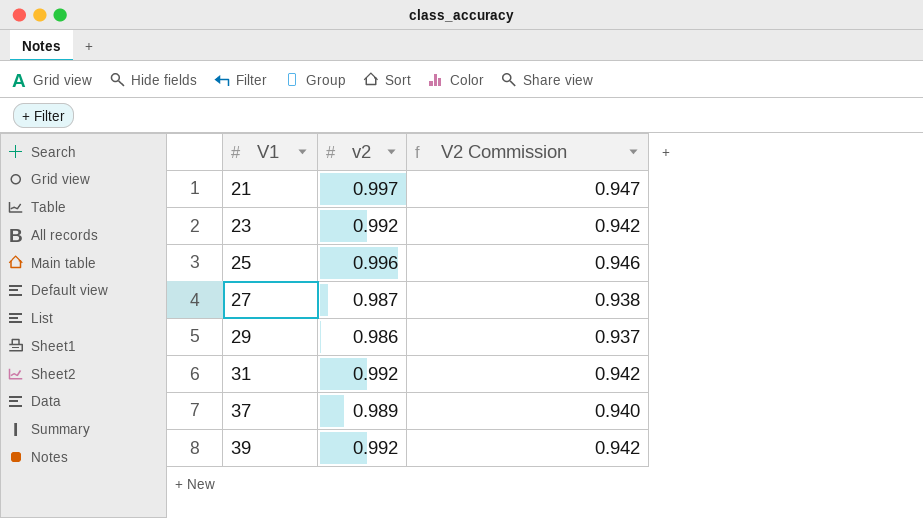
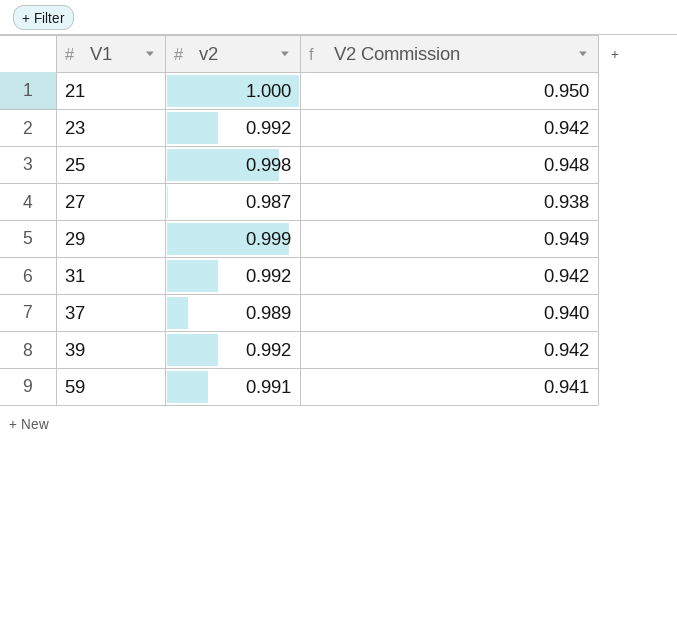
21 | v2: 0.997 -> 1.000
21 | V2 Commission: 0.947 -> 0.950
25 | v2: 0.996 -> 0.998
25 | V2 Commission: 0.946 -> 0.948
29 | v2: 0.986 -> 0.999
29 | V2 Commission: 0.937 -> 0.949
row 59: none -> 0.991 | 0.941

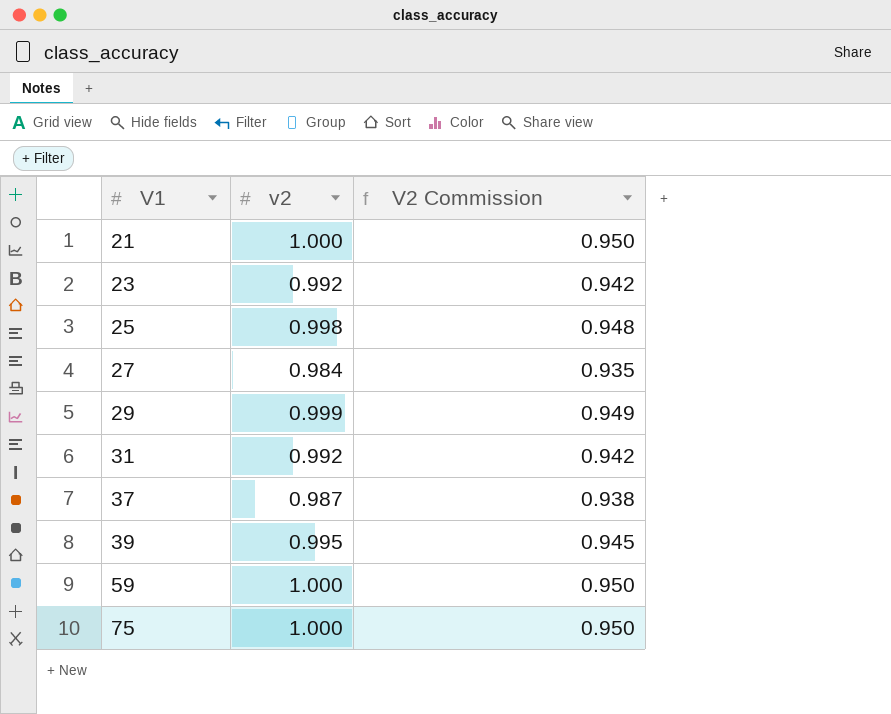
27 | v2: 0.987 -> 0.984
27 | V2 Commission: 0.938 -> 0.935
37 | v2: 0.989 -> 0.987
37 | V2 Commission: 0.940 -> 0.938
39 | v2: 0.992 -> 0.995
39 | V2 Commission: 0.942 -> 0.945
59 | v2: 0.991 -> 1.000
59 | V2 Commission: 0.941 -> 0.950
row 75: none -> 1.000 | 0.950

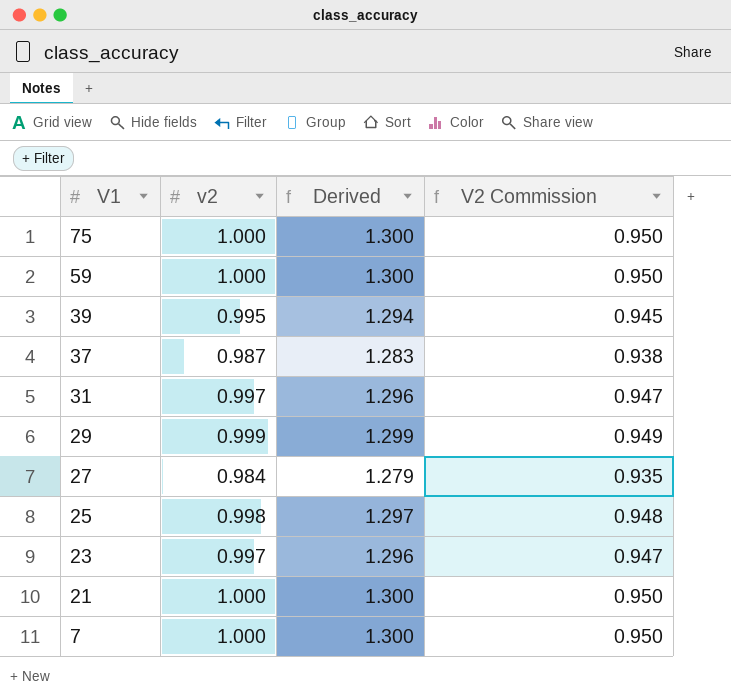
row order: V1 ascending -> V1 descending
column Derived | formula: none -> [v2] * 1.3
31 | v2: 0.992 -> 0.997
31 | V2 Commission: 0.942 -> 0.947
23 | v2: 0.992 -> 0.997
23 | V2 Commission: 0.942 -> 0.947
row 7: none -> 1.000 | 1.300 | 0.950

